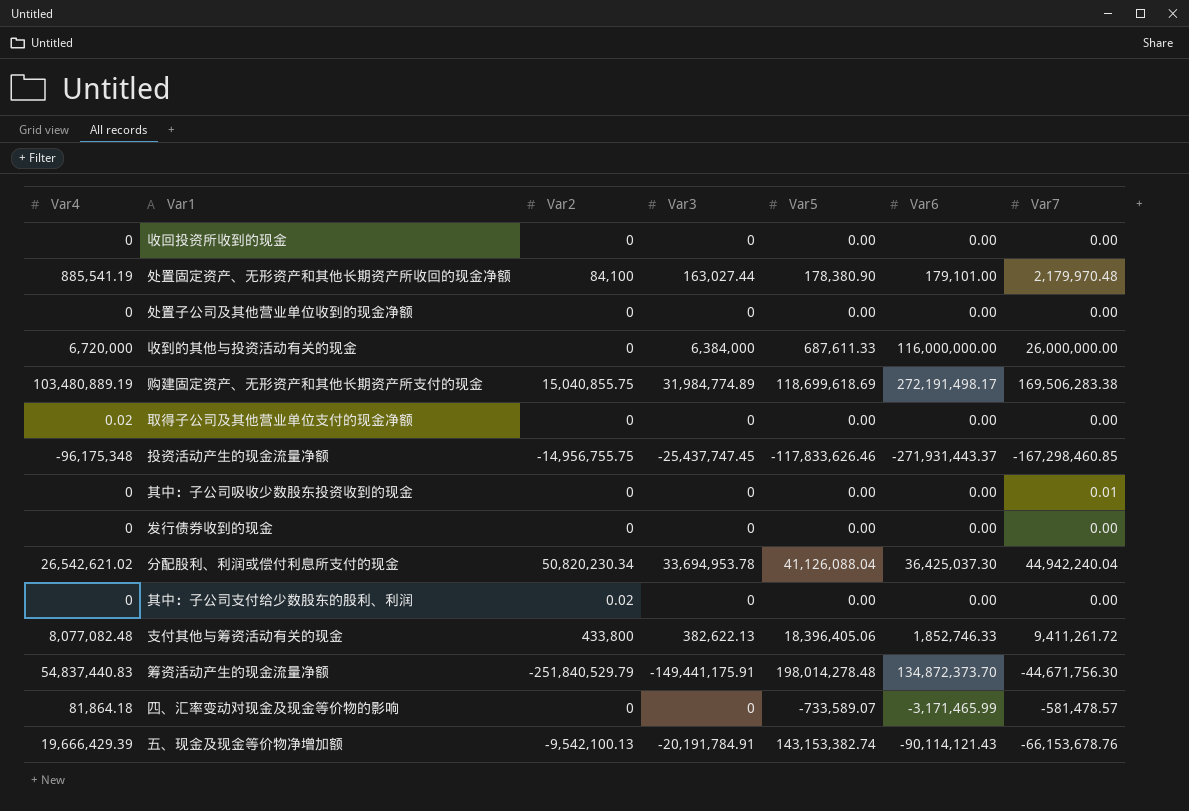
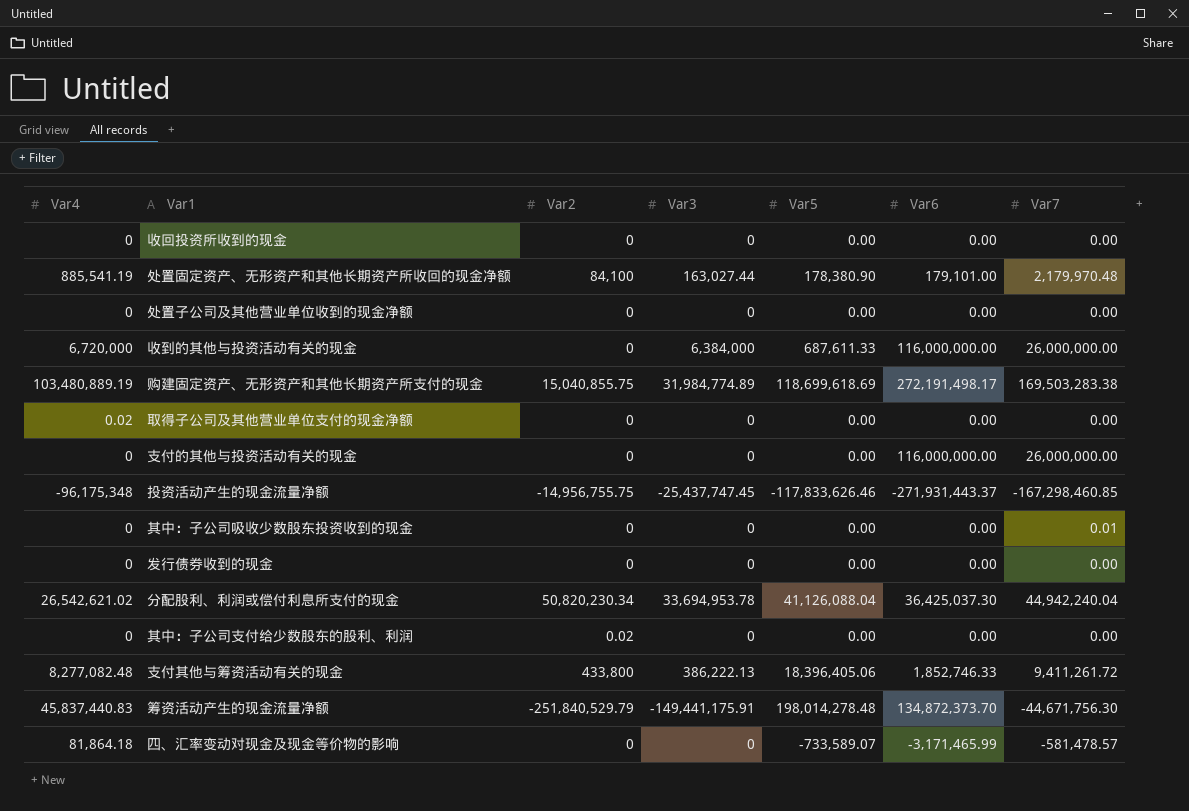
row 五、现金及现金等价物净增加额: 19,666,429.39 | -9,542,100.13 | -20,191,784.91 | 143,153,382.74 | -90,114,121.43 | -66,153,678.76 -> none
购建固定资产、无形资产和其他长期资产所支付的现金 | Var7: 169,506,283.38 -> 169,503,283.38
row 支付的其他与投资活动有关的现金: none -> 0 | 0 | 0 | 0.00 | 116,000,000.00 | 26,000,000.00
支付其他与筹资活动有关的现金 | Var4: 8,077,082.48 -> 8,277,082.48
支付其他与筹资活动有关的现金 | Var3: 382,622.13 -> 386,222.13
筹资活动产生的现金流量净额 | Var4: 54,837,440.83 -> 45,837,440.83

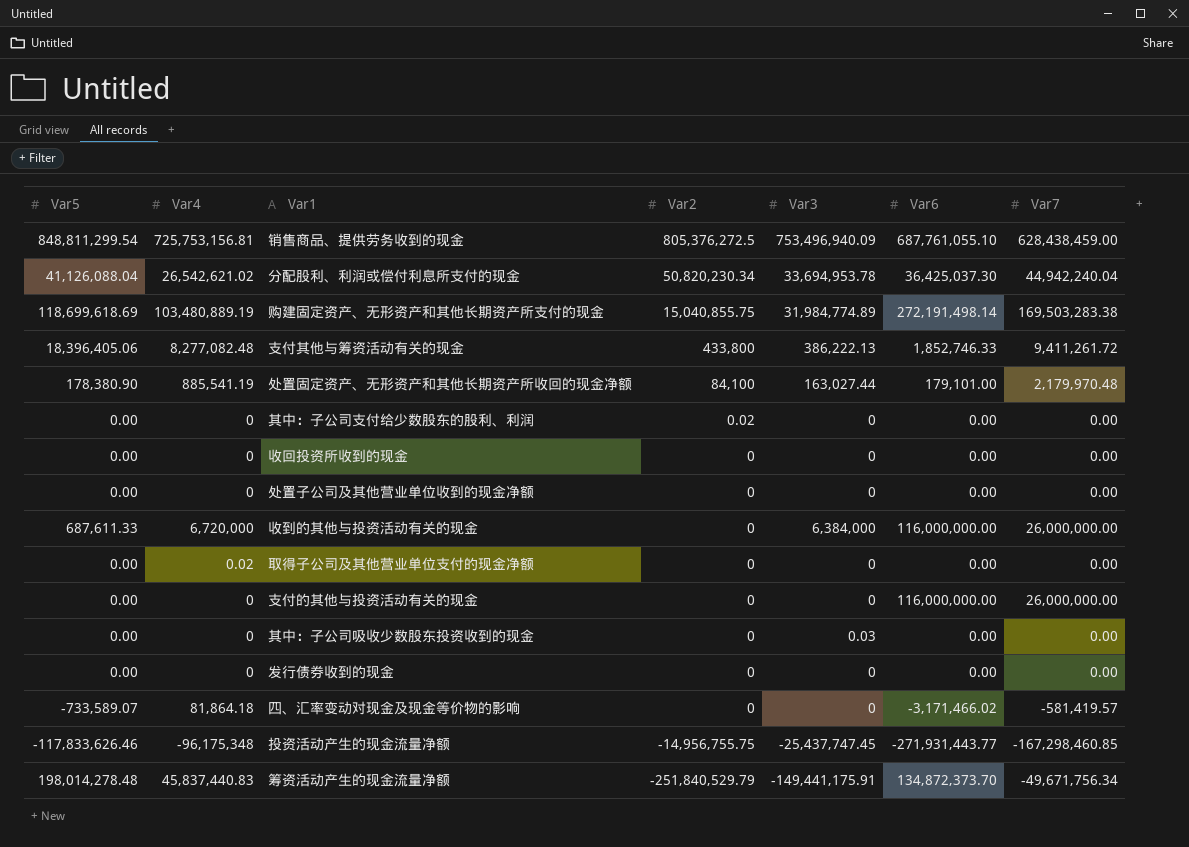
row order: none -> Var2 descending
column Var5 | position: 5 -> 1
row 销售商品、提供劳务收到的现金: none -> 848,811,299.54 | 725,753,156.81 | 805,376,272.5 | 753,496,940.09 | 687,761,055.10 | 628,438,459.00
购建固定资产、无形资产和其他长期资产所支付的现金 | Var6: 272,191,498.17 -> 272,191,498.14
其中：子公司吸收少数股东投资收到的现金 | Var3: 0 -> 0.03
其中：子公司吸收少数股东投资收到的现金 | Var7: 0.01 -> 0.00
四、汇率变动对现金及现金等价物的影响 | Var6: -3,171,465.99 -> -3,171,466.02
四、汇率变动对现金及现金等价物的影响 | Var7: -581,478.57 -> -581,419.57
投资活动产生的现金流量净额 | Var6: -271,931,443.37 -> -271,931,443.77
筹资活动产生的现金流量净额 | Var7: -44,671,756.30 -> -49,671,756.34

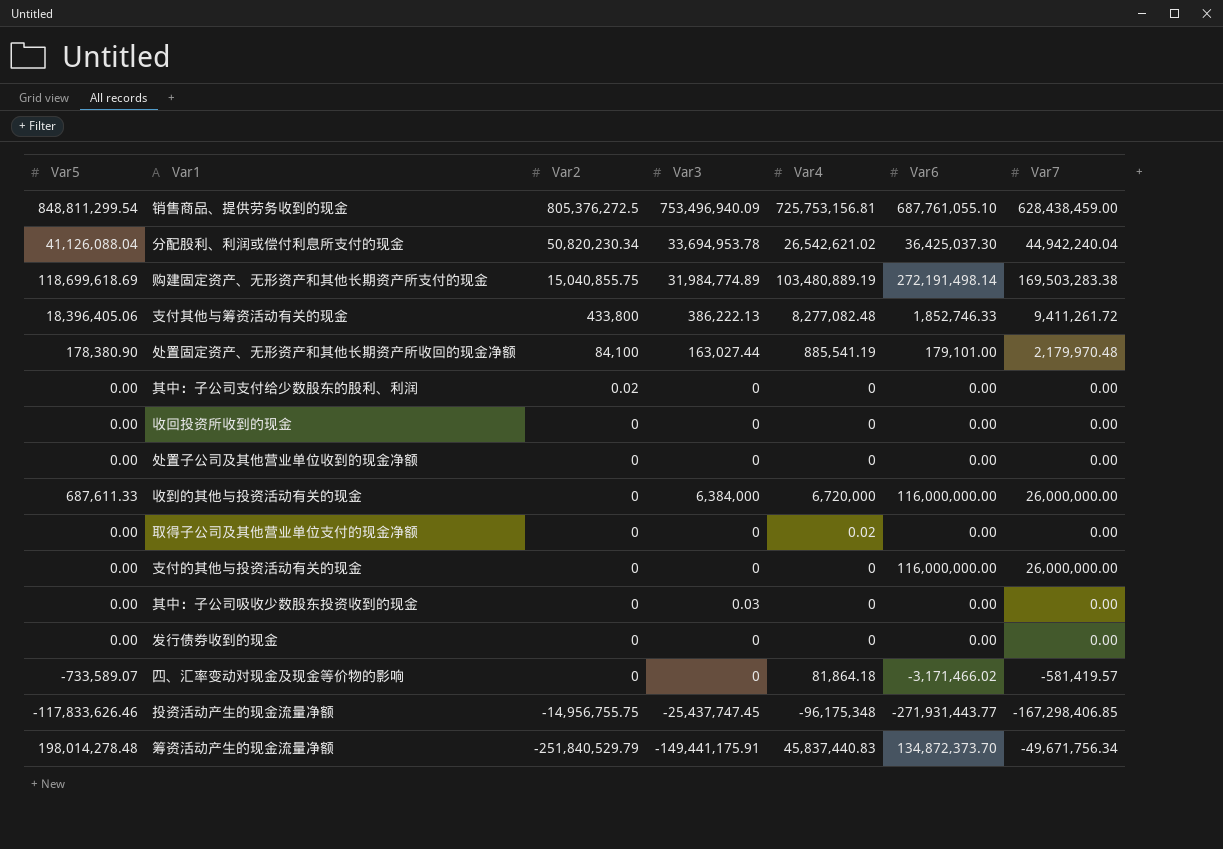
column Var4 | position: 2 -> 5
投资活动产生的现金流量净额 | Var7: -167,298,460.85 -> -167,298,406.85

